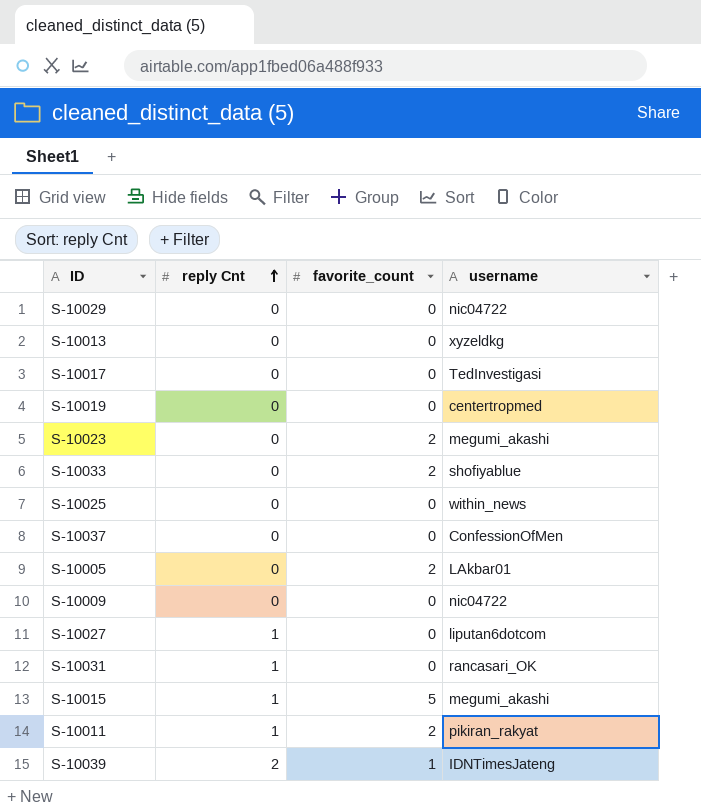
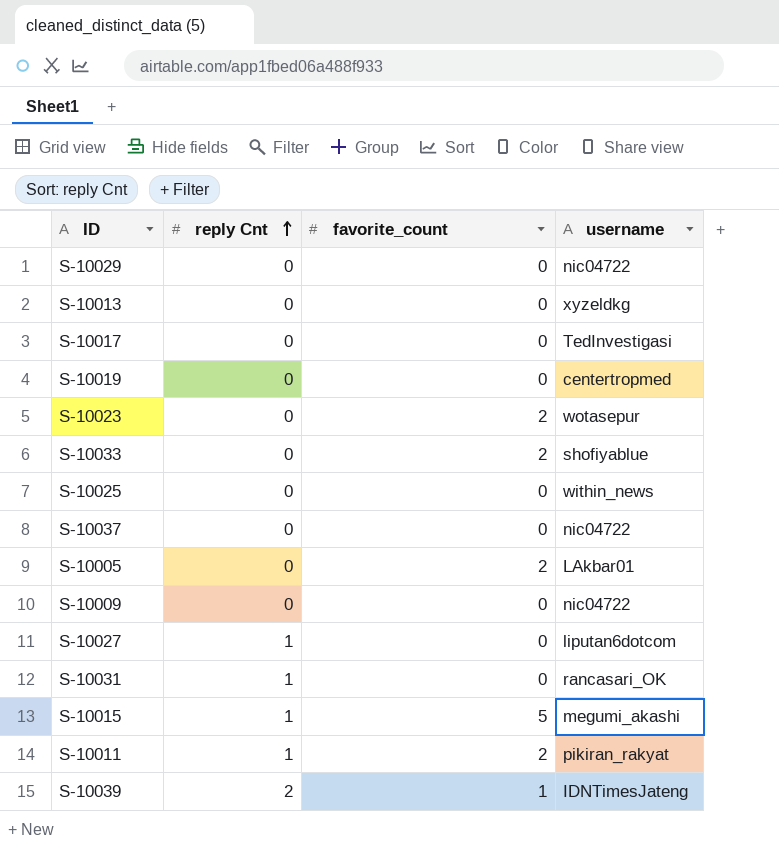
S-10023 | username: megumi_akashi -> wotasepur
S-10037 | username: ConfessionOfMen -> nic04722

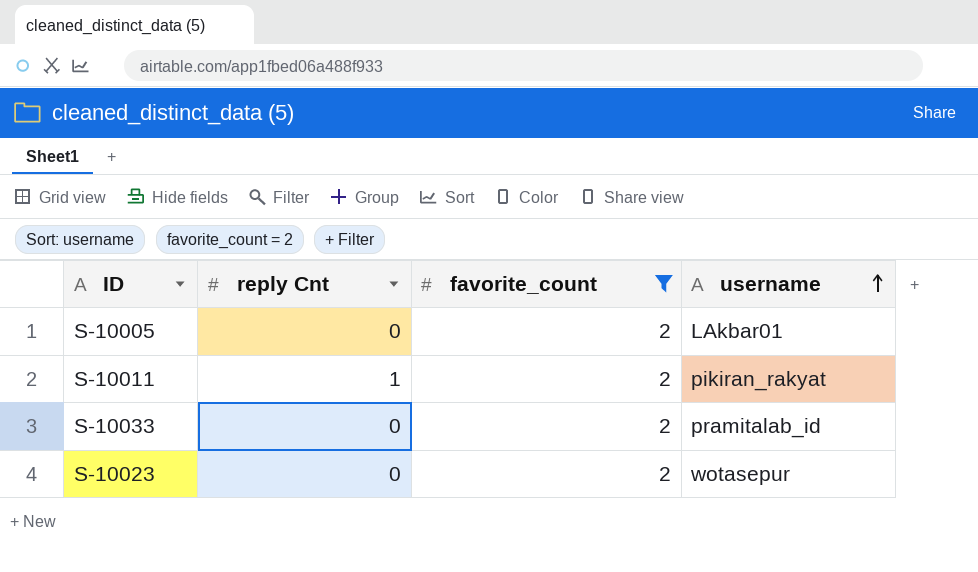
filter: none -> favorite_count = 2
row order: reply Cnt ascending -> username ascending
S-10033 | username: shofiyablue -> pramitalab_id

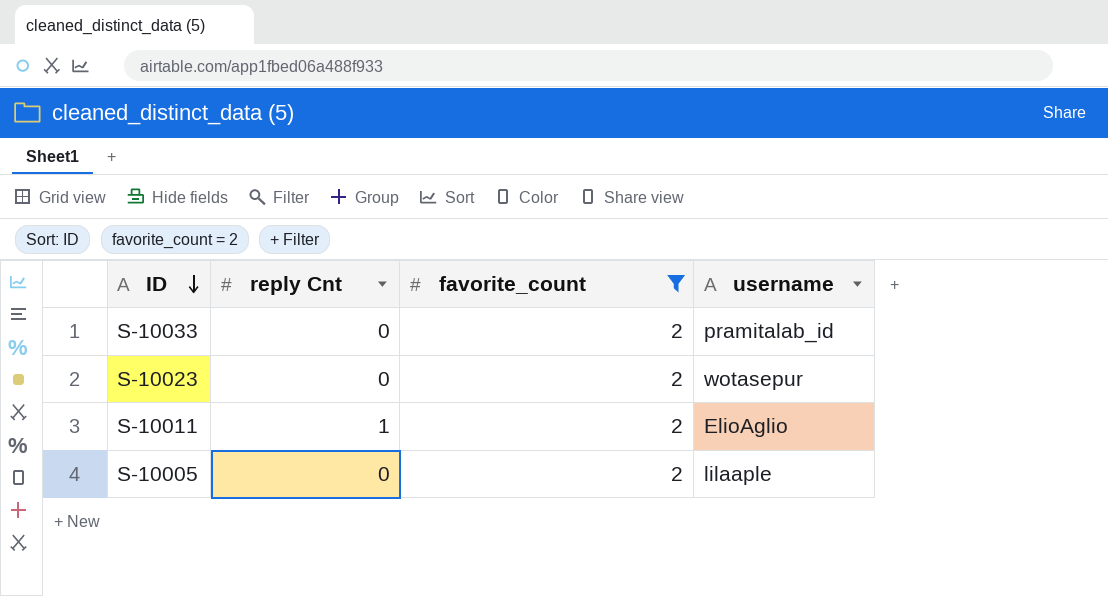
row order: username ascending -> ID descending
S-10011 | username: pikiran_rakyat -> ElioAglio
S-10005 | username: LAkbar01 -> lilaaple

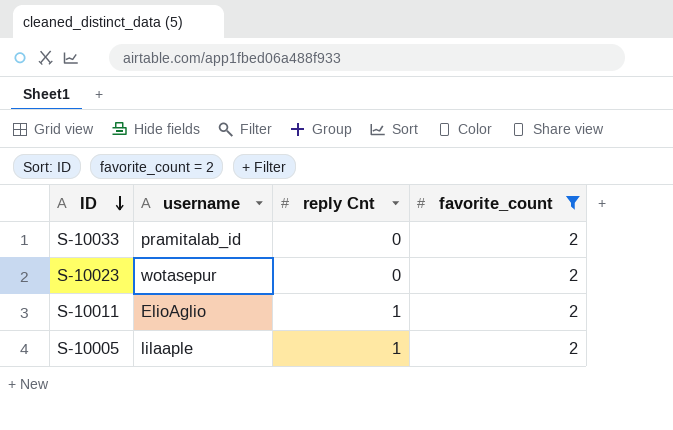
column username | position: 4 -> 2
S-10005 | reply Cnt: 0 -> 1

